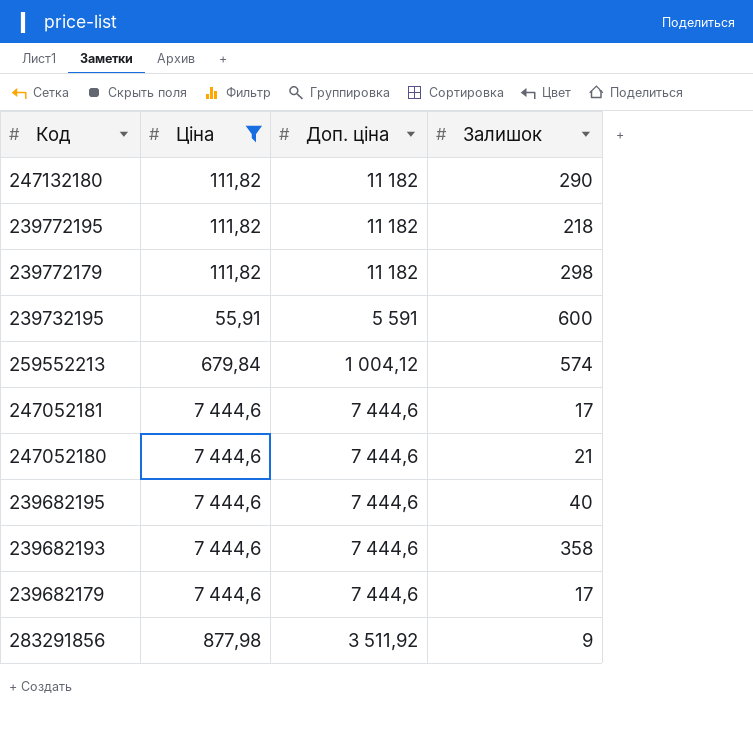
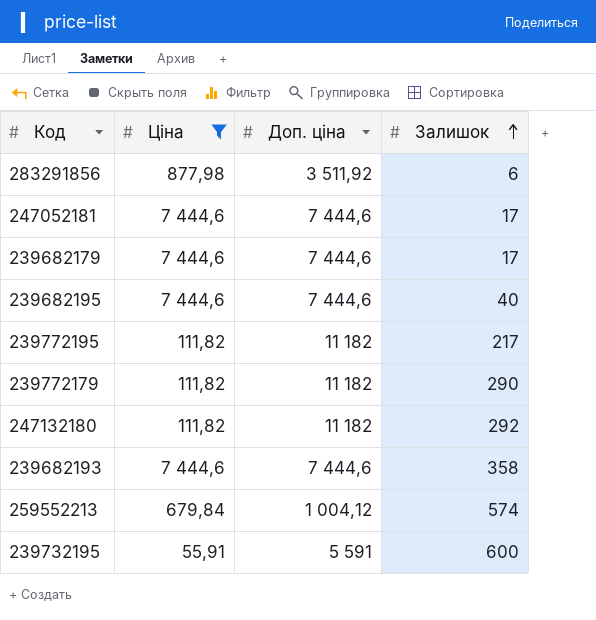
row order: none -> Залишок ascending
row 247052180: 7 444,6 | 7 444,6 | 21 -> none
283291856 | Залишок: 9 -> 6
239772195 | Залишок: 218 -> 217
239772179 | Залишок: 298 -> 290
247132180 | Залишок: 290 -> 292

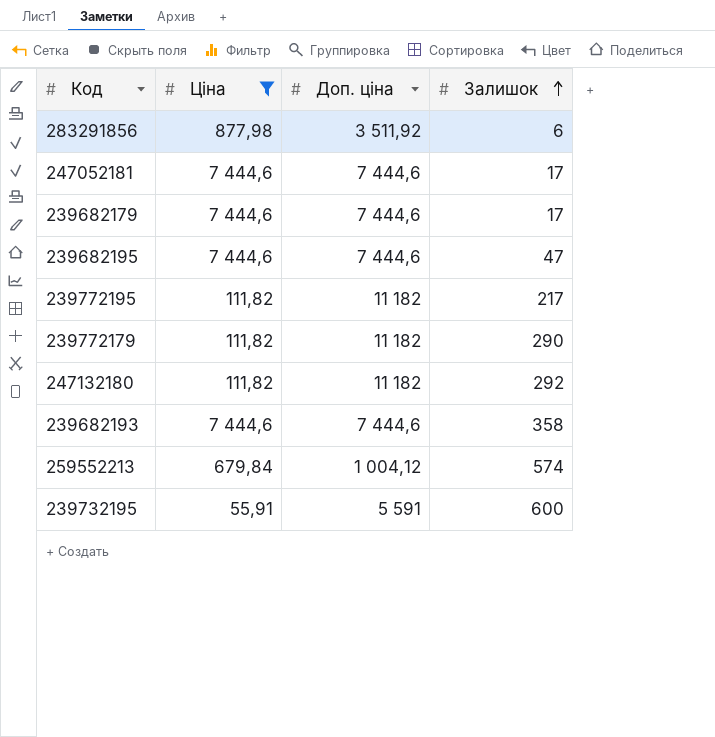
239682195 | Залишок: 40 -> 47

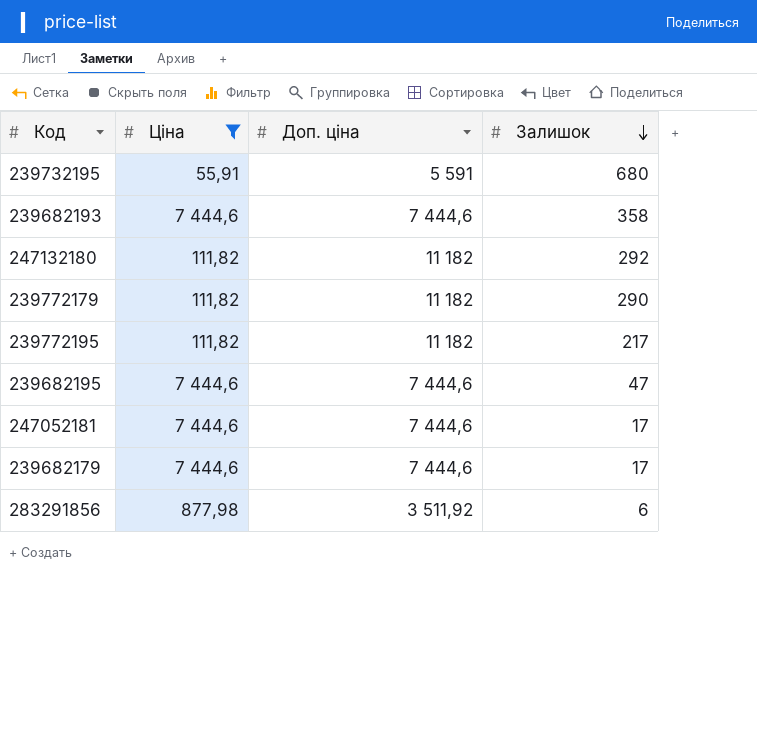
row order: Залишок ascending -> Залишок descending
row 259552213: 679,84 | 1 004,12 | 574 -> none
239732195 | Залишок: 600 -> 680

